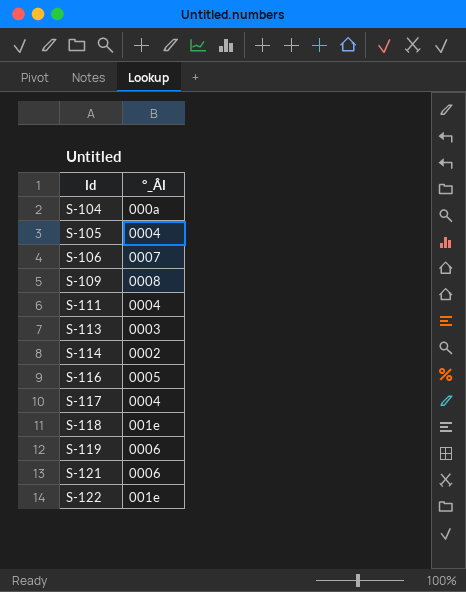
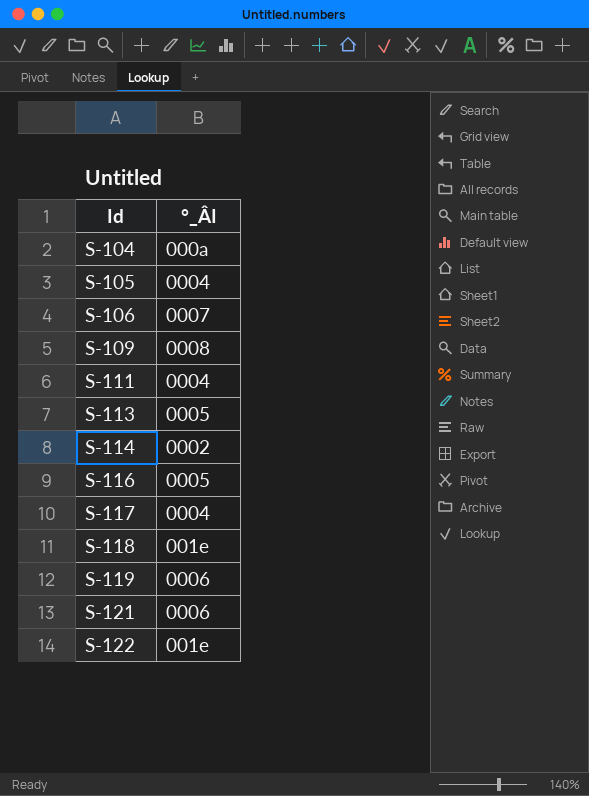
S-113 | °_ÂI: 0003 -> 0005

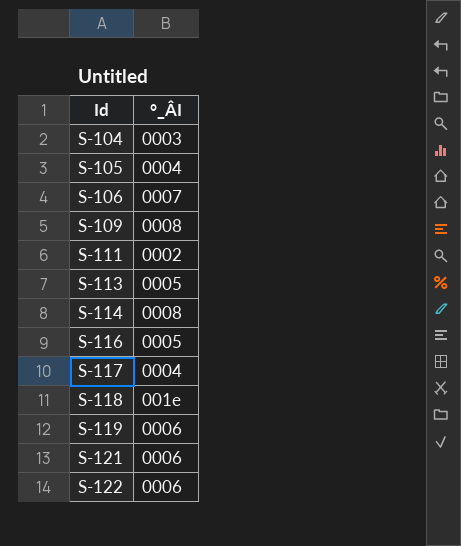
S-104 | °_ÂI: 000a -> 0003
S-111 | °_ÂI: 0004 -> 0002
S-114 | °_ÂI: 0002 -> 0008
S-122 | °_ÂI: 001e -> 0006

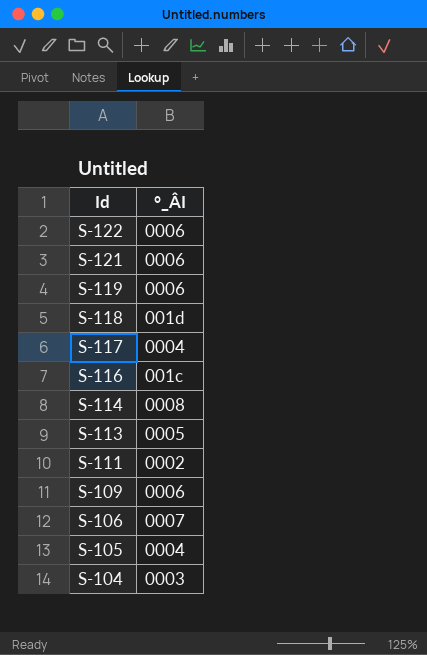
row order: Id ascending -> Id descending
S-118 | °_ÂI: 001e -> 001d
S-116 | °_ÂI: 0005 -> 001c
S-109 | °_ÂI: 0008 -> 0006

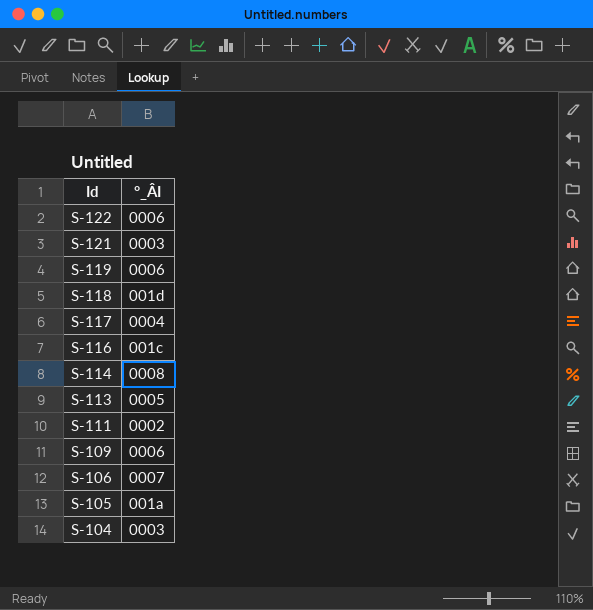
S-121 | °_ÂI: 0006 -> 0003
S-105 | °_ÂI: 0004 -> 001a

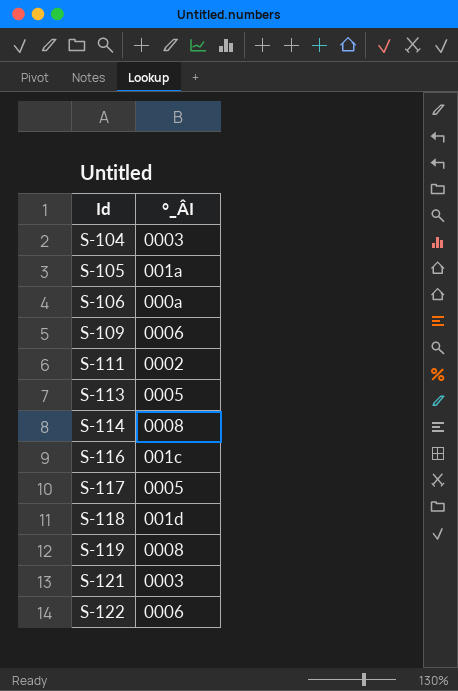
row order: Id descending -> Id ascending
S-106 | °_ÂI: 0007 -> 000a
S-117 | °_ÂI: 0004 -> 0005
S-119 | °_ÂI: 0006 -> 0008

